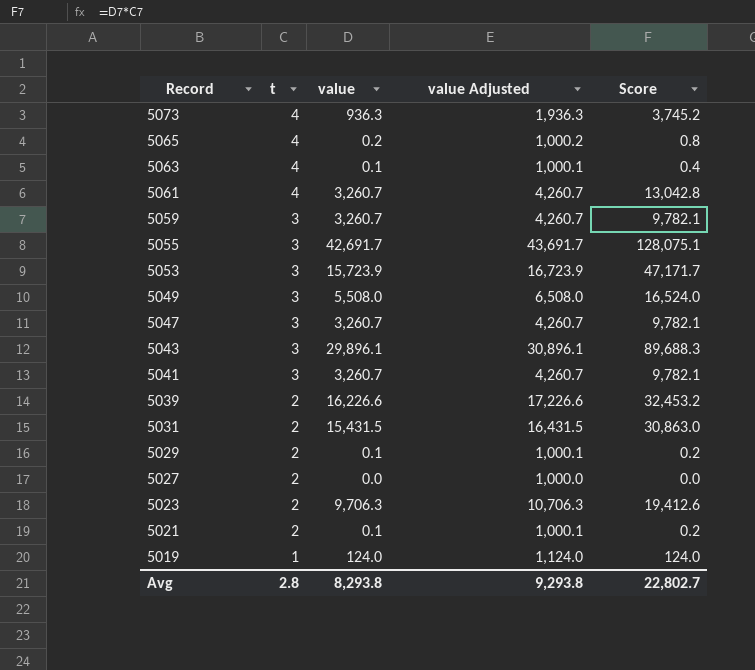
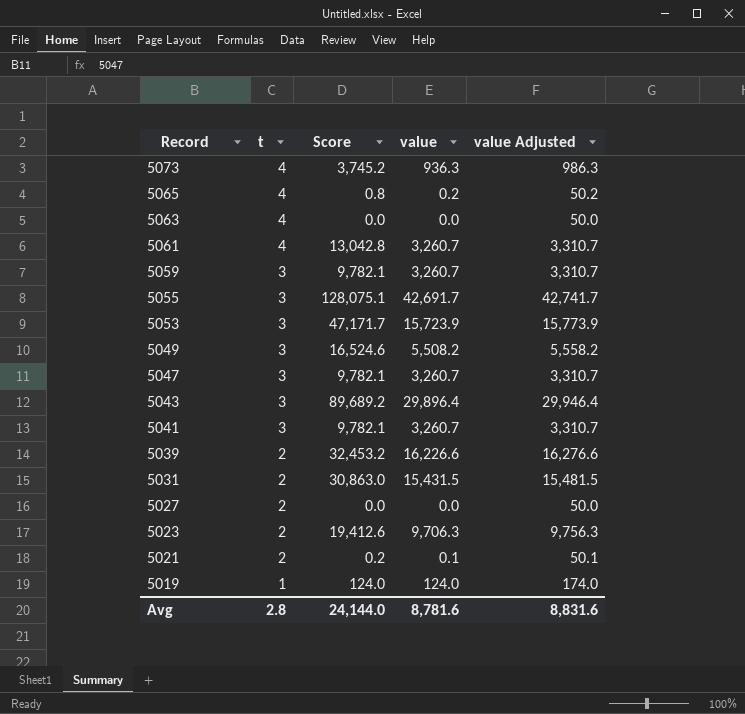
column Score | position: 5 -> 3
column value Adjusted | formula: [value] + 1000 -> [value] + 50
row 5029: 2 | 0.1 | 1,000.1 | 0.2 -> none
5063 | Score: 0.4 -> 0.0
5063 | value: 0.1 -> 0.0
5049 | Score: 16,524.0 -> 16,524.6
5049 | value: 5,508.0 -> 5,508.2
5043 | Score: 89,688.3 -> 89,689.2
5043 | value: 29,896.1 -> 29,896.4
Avg | Score: 22,802.7 -> 24,144.0
Avg | value: 8,293.8 -> 8,781.6
Avg | value Adjusted: 9,293.8 -> 8,831.6

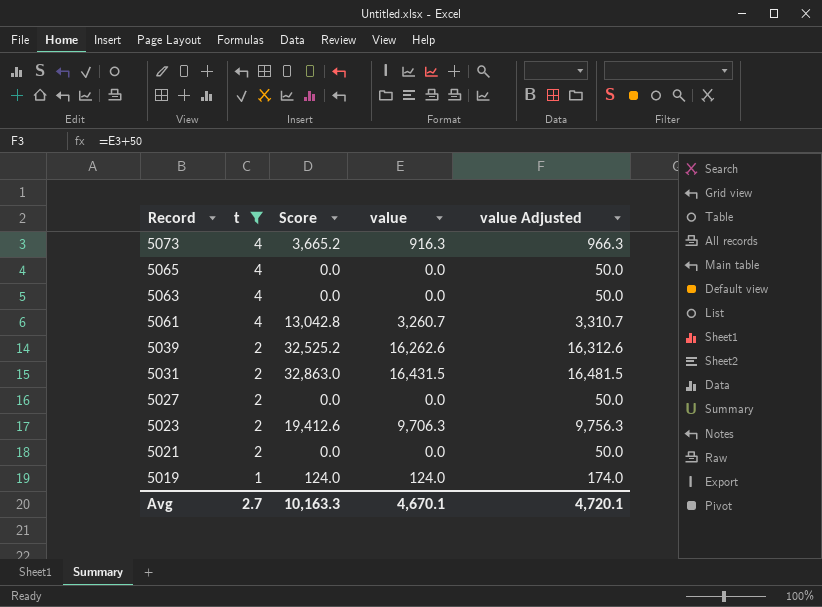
filter: none -> t != 3
5073 | Score: 3,745.2 -> 3,665.2
5073 | value: 936.3 -> 916.3
5073 | value Adjusted: 986.3 -> 966.3
5065 | Score: 0.8 -> 0.0
5065 | value: 0.2 -> 0.0
5065 | value Adjusted: 50.2 -> 50.0
5039 | Score: 32,453.2 -> 32,525.2
5039 | value: 16,226.6 -> 16,262.6
5039 | value Adjusted: 16,276.6 -> 16,312.6
5031 | Score: 30,863.0 -> 32,863.0
5031 | value: 15,431.5 -> 16,431.5
5031 | value Adjusted: 15,481.5 -> 16,481.5
5021 | Score: 0.2 -> 0.0
5021 | value: 0.1 -> 0.0
5021 | value Adjusted: 50.1 -> 50.0
Avg | t: 2.8 -> 2.7
Avg | Score: 24,144.0 -> 10,163.3
Avg | value: 8,781.6 -> 4,670.1
Avg | value Adjusted: 8,831.6 -> 4,720.1

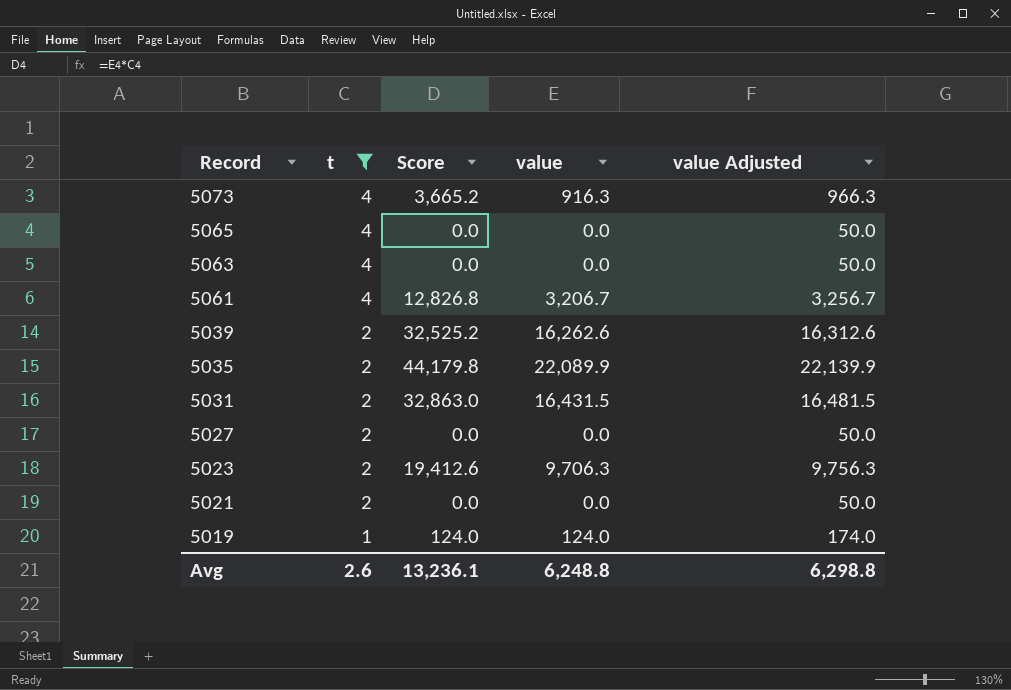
5061 | Score: 13,042.8 -> 12,826.8
5061 | value: 3,260.7 -> 3,206.7
5061 | value Adjusted: 3,310.7 -> 3,256.7
row 5035: none -> 2 | 44,179.8 | 22,089.9 | 22,139.9
Avg | t: 2.7 -> 2.6
Avg | Score: 10,163.3 -> 13,236.1
Avg | value: 4,670.1 -> 6,248.8
Avg | value Adjusted: 4,720.1 -> 6,298.8

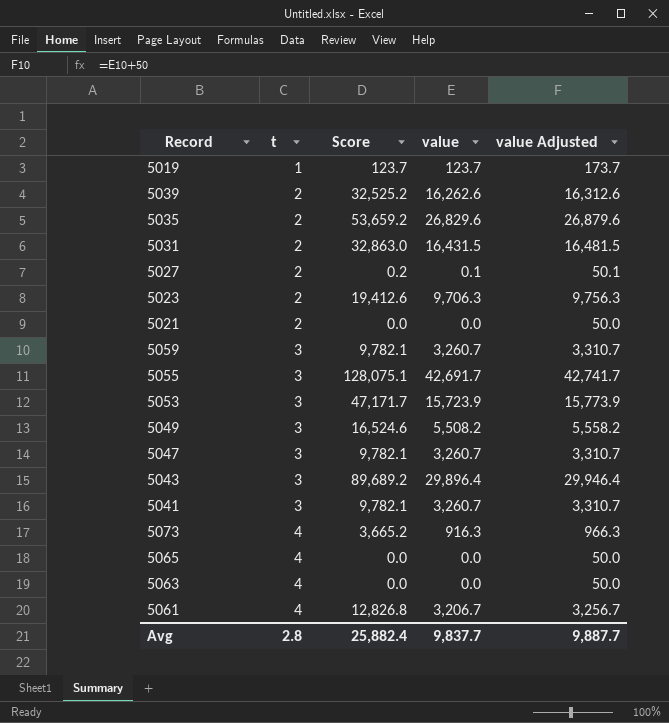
filter: t != 3 -> none
row order: Record descending -> t ascending
5019 | Score: 124.0 -> 123.7
5019 | value: 124.0 -> 123.7
5019 | value Adjusted: 174.0 -> 173.7
5035 | Score: 44,179.8 -> 53,659.2
5035 | value: 22,089.9 -> 26,829.6
5035 | value Adjusted: 22,139.9 -> 26,879.6
5027 | Score: 0.0 -> 0.2
5027 | value: 0.0 -> 0.1
5027 | value Adjusted: 50.0 -> 50.1
Avg | t: 2.6 -> 2.8
Avg | Score: 13,236.1 -> 25,882.4
Avg | value: 6,248.8 -> 9,837.7
Avg | value Adjusted: 6,298.8 -> 9,887.7

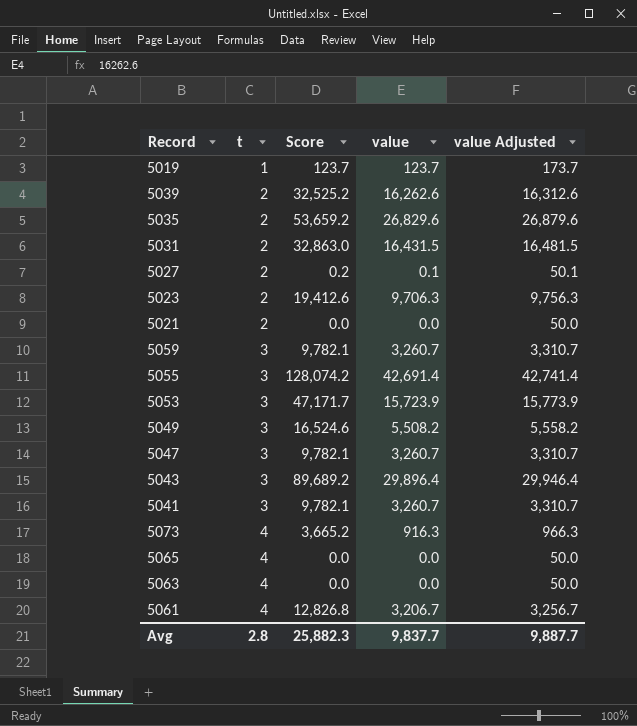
5055 | Score: 128,075.1 -> 128,074.2
5055 | value: 42,691.7 -> 42,691.4
5055 | value Adjusted: 42,741.7 -> 42,741.4
Avg | Score: 25,882.4 -> 25,882.3

